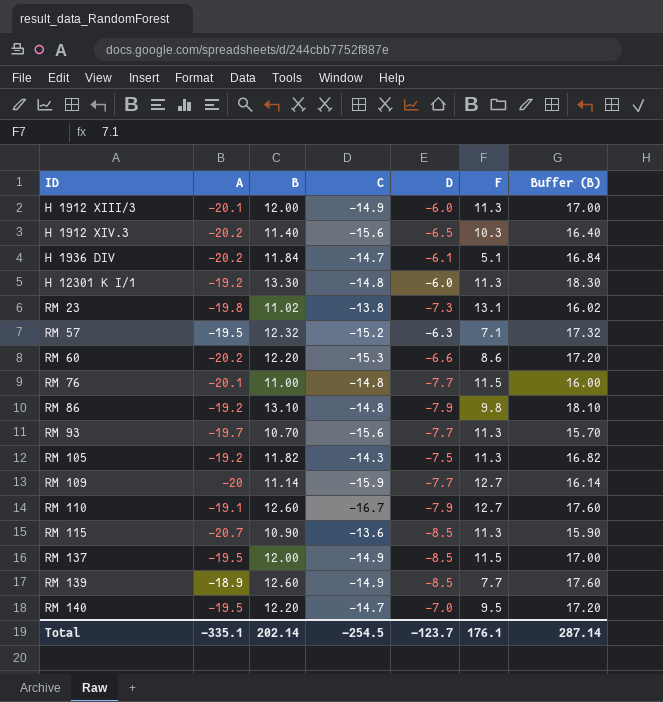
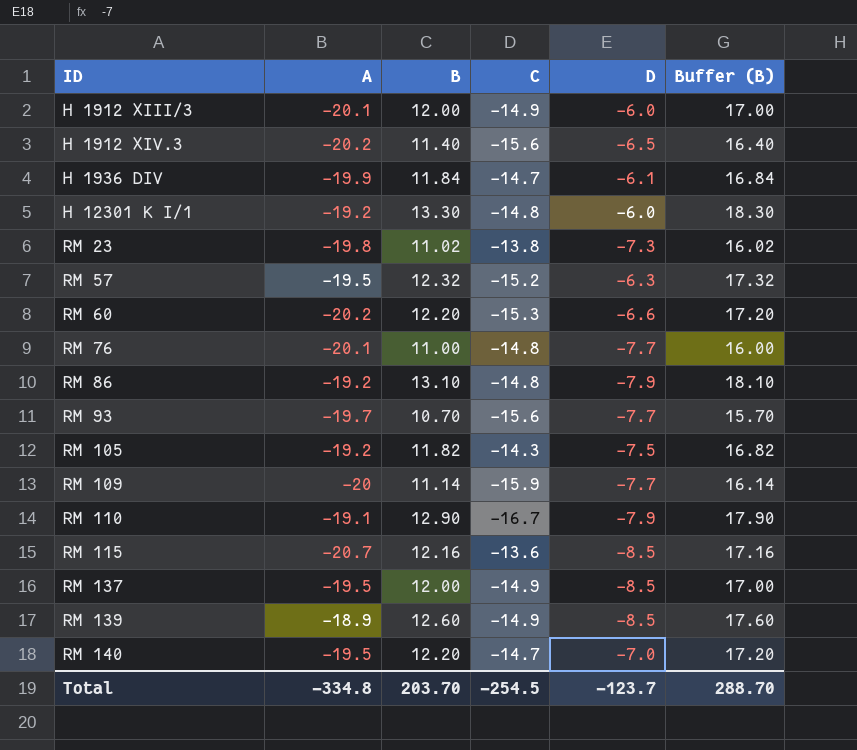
column F | position: 6 -> none
H 1936 DIV | A: -20.2 -> -19.9
RM 110 | B: 12.60 -> 12.90
RM 110 | Buffer (B): 17.60 -> 17.90
RM 115 | B: 10.90 -> 12.16
RM 115 | Buffer (B): 15.90 -> 17.16
Total | A: -335.1 -> -334.8
Total | B: 202.14 -> 203.70
Total | Buffer (B): 287.14 -> 288.70

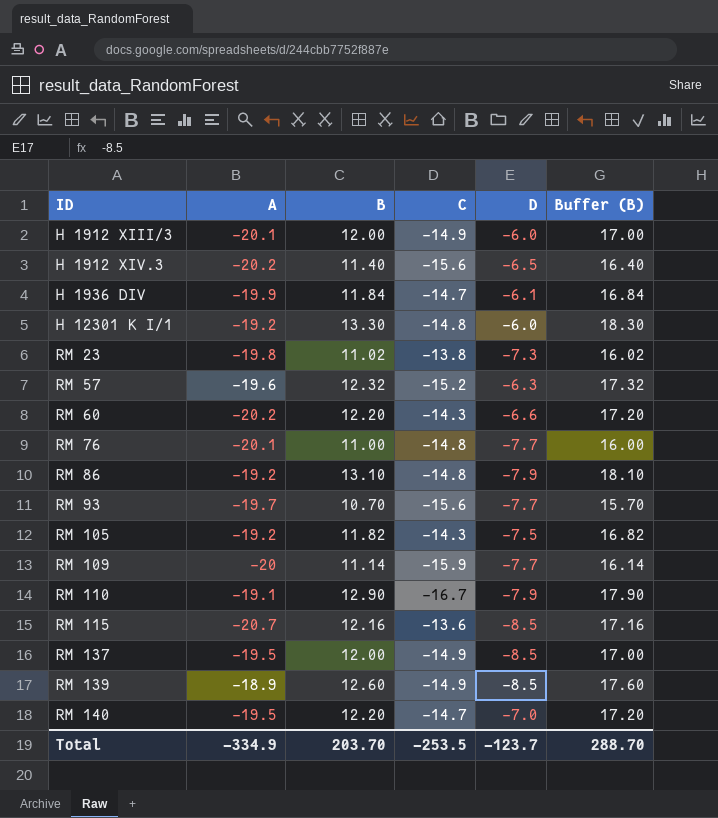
RM 57 | A: -19.5 -> -19.6
RM 60 | C: -15.3 -> -14.3
Total | A: -334.8 -> -334.9
Total | C: -254.5 -> -253.5

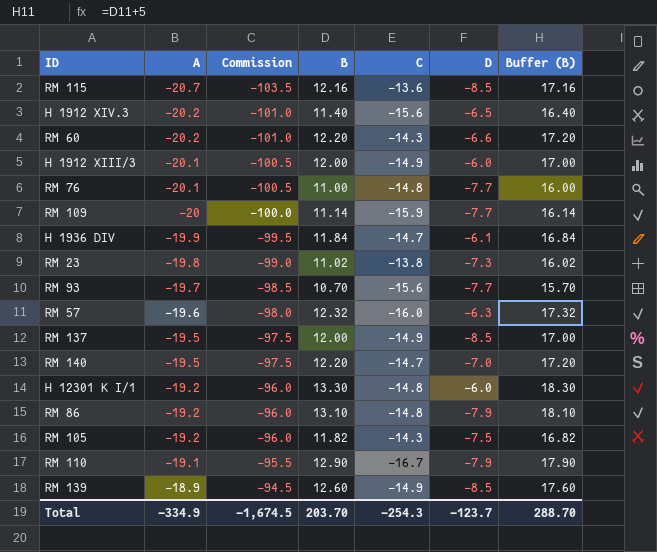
row order: ID ascending -> A ascending
column Commission | formula: none -> [A] * 5
RM 57 | C: -15.2 -> -16.0
Total | C: -253.5 -> -254.3

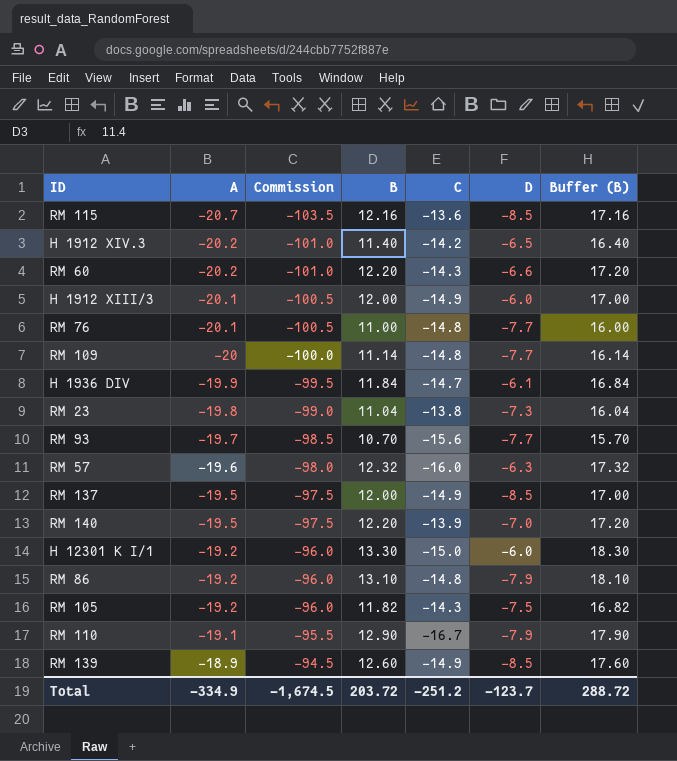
H 1912 XIV.3 | C: -15.6 -> -14.2
RM 109 | C: -15.9 -> -14.8
RM 23 | B: 11.02 -> 11.04
RM 23 | Buffer (B): 16.02 -> 16.04
RM 140 | C: -14.7 -> -13.9
H 12301 K I/1 | C: -14.8 -> -15.0
Total | B: 203.70 -> 203.72
Total | C: -254.3 -> -251.2
Total | Buffer (B): 288.70 -> 288.72

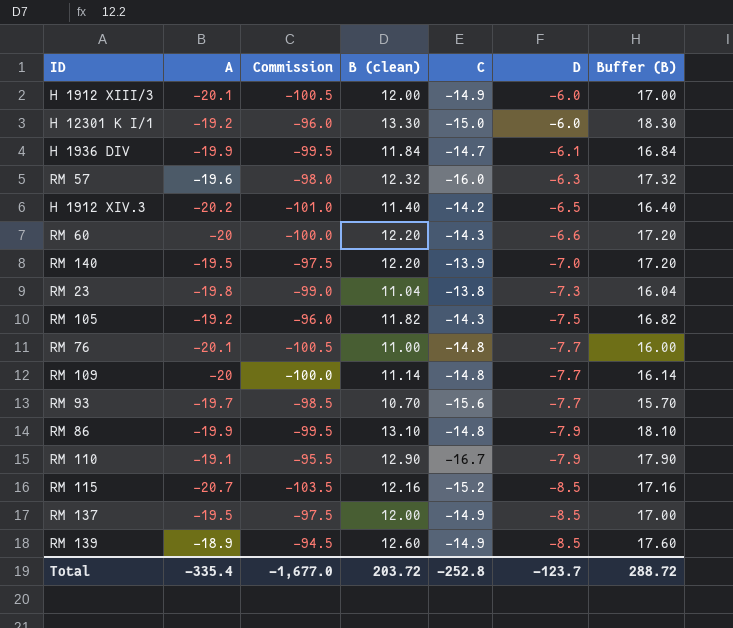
row order: A ascending -> D descending
column name: B -> B (clean)
RM 60 | A: -20.2 -> -20
RM 60 | Commission: -101.0 -> -100.0
RM 86 | A: -19.2 -> -19.9
RM 86 | Commission: -96.0 -> -99.5
RM 115 | C: -13.6 -> -15.2
Total | A: -334.9 -> -335.4
Total | Commission: -1,674.5 -> -1,677.0
Total | C: -251.2 -> -252.8

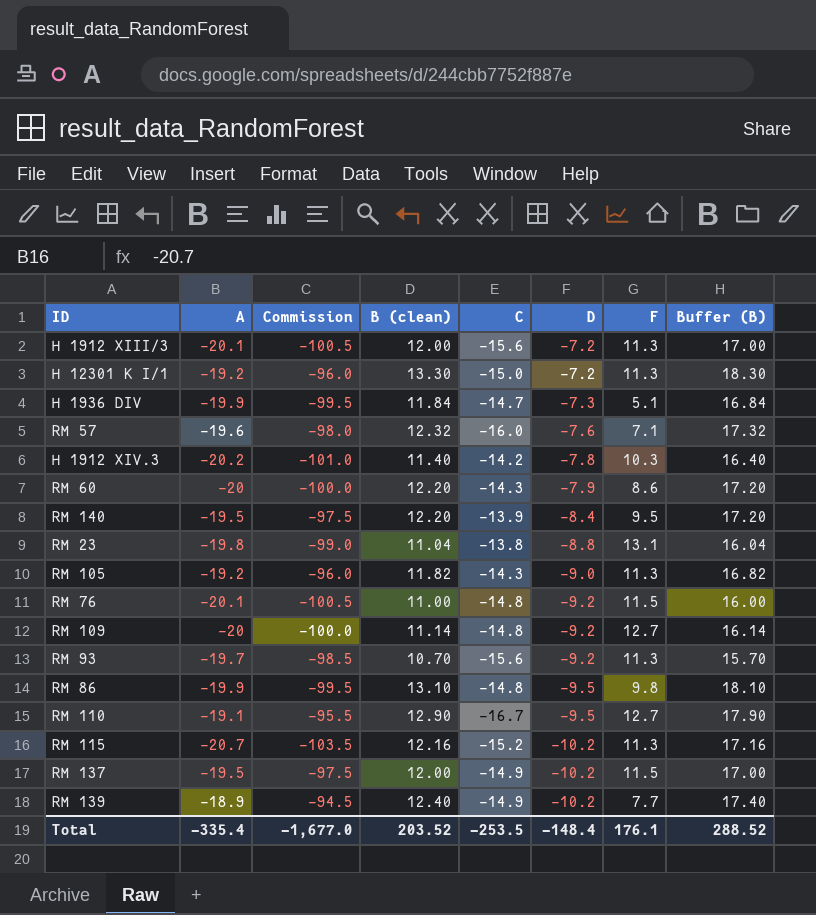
column F | position: none -> 7
H 1912 XIII/3 | C: -14.9 -> -15.6
H 1912 XIII/3 | D: -6.0 -> -7.2
H 12301 K I/1 | D: -6.0 -> -7.2
H 1936 DIV | D: -6.1 -> -7.3
RM 57 | D: -6.3 -> -7.6
H 1912 XIV.3 | D: -6.5 -> -7.8
RM 60 | D: -6.6 -> -7.9
RM 140 | D: -7.0 -> -8.4
RM 23 | D: -7.3 -> -8.8
RM 105 | D: -7.5 -> -9.0
RM 76 | D: -7.7 -> -9.2
RM 109 | D: -7.7 -> -9.2
RM 93 | D: -7.7 -> -9.2
RM 86 | D: -7.9 -> -9.5
RM 110 | D: -7.9 -> -9.5
RM 115 | D: -8.5 -> -10.2
RM 137 | D: -8.5 -> -10.2
RM 139 | B (clean): 12.60 -> 12.40
RM 139 | D: -8.5 -> -10.2
RM 139 | Buffer (B): 17.60 -> 17.40
Total | B (clean): 203.72 -> 203.52
Total | C: -252.8 -> -253.5
Total | D: -123.7 -> -148.4
Total | Buffer (B): 288.72 -> 288.52

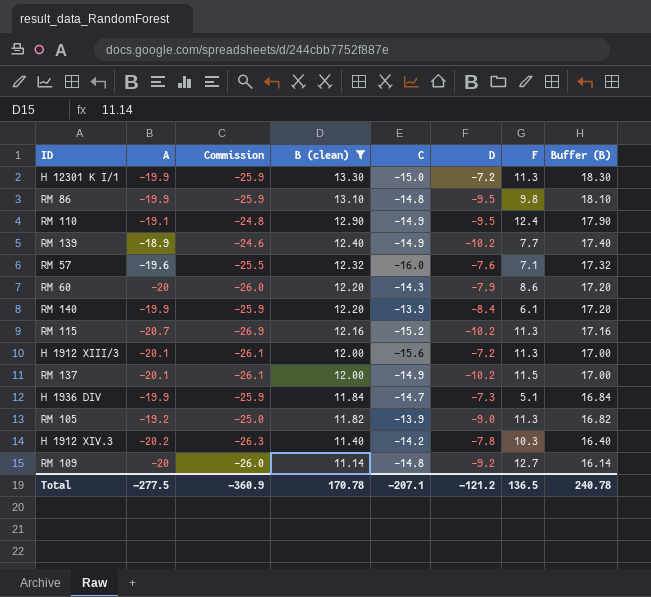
filter: none -> B (clean) >= 11.14
row order: D descending -> B (clean) descending
column Commission | formula: [A] * 5 -> [A] * 1.3
H 12301 K I/1 | A: -19.2 -> -19.9
RM 110 | C: -16.7 -> -14.9
RM 110 | F: 12.7 -> 12.4
RM 140 | A: -19.5 -> -19.9
RM 140 | F: 9.5 -> 6.1
RM 137 | A: -19.5 -> -20.1
RM 105 | C: -14.3 -> -13.9
Total | A: -335.4 -> -277.5
Total | Commission: -1,677.0 -> -360.9
Total | B (clean): 203.52 -> 170.78
Total | C: -253.5 -> -207.1
Total | D: -148.4 -> -121.2
Total | F: 176.1 -> 136.5
Total | Buffer (B): 288.52 -> 240.78

